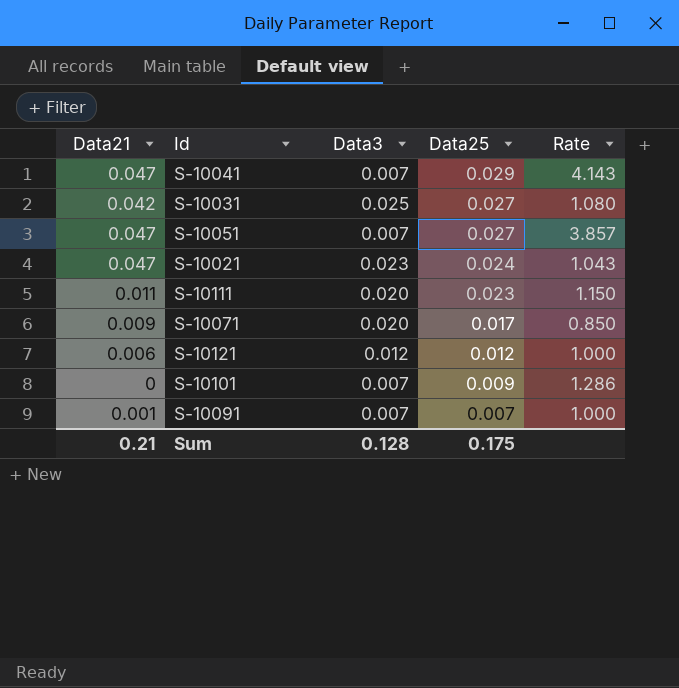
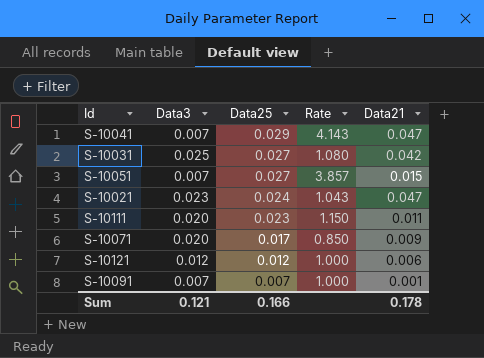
column Data21 | position: 1 -> 5
row S-10101: 0 | 0.007 | 0.009 | 1.286 -> none
S-10051 | Data21: 0.047 -> 0.015
Sum | Data3: 0.128 -> 0.121
Sum | Data25: 0.175 -> 0.166
Sum | Data21: 0.21 -> 0.178

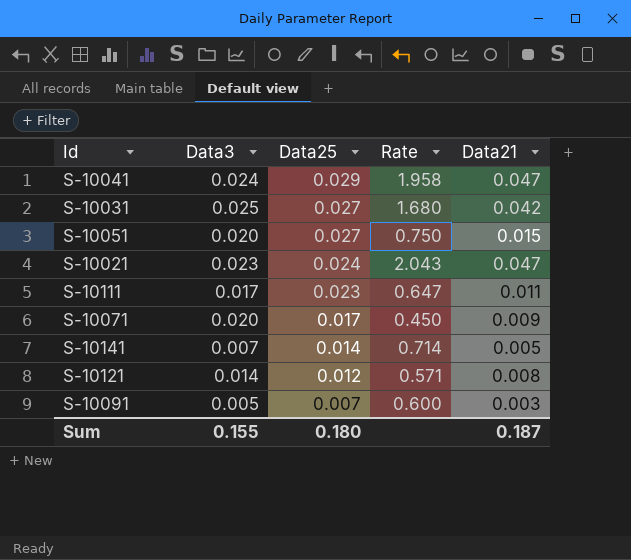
column Rate | formula: [Data25] / [Data3] -> [Data21] / [Data3]
S-10041 | Data3: 0.007 -> 0.024
S-10051 | Data3: 0.007 -> 0.020
S-10111 | Data3: 0.020 -> 0.017
row S-10141: none -> 0.007 | 0.014 | 0.714 | 0.005
S-10121 | Data3: 0.012 -> 0.014
S-10121 | Data21: 0.006 -> 0.008
S-10091 | Data3: 0.007 -> 0.005
S-10091 | Data21: 0.001 -> 0.003
Sum | Data3: 0.121 -> 0.155
Sum | Data25: 0.166 -> 0.180
Sum | Data21: 0.178 -> 0.187

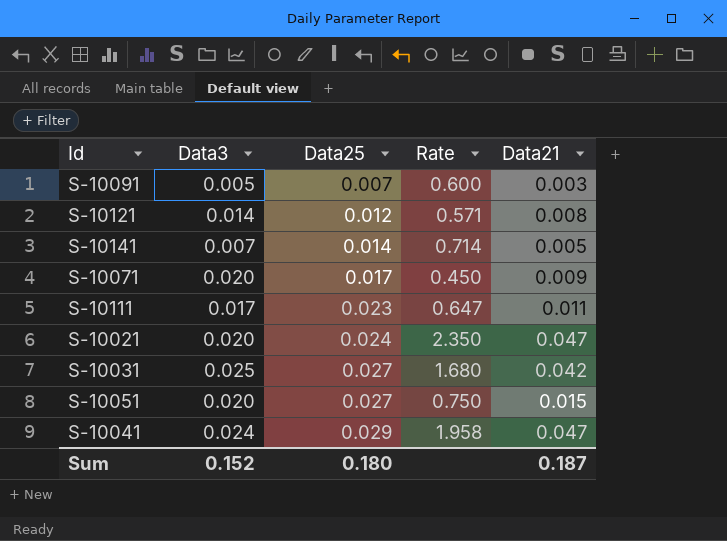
row order: Data25 descending -> Data25 ascending
S-10021 | Data3: 0.023 -> 0.020
S-10021 | Rate: 2.043 -> 2.350
Sum | Data3: 0.155 -> 0.152

